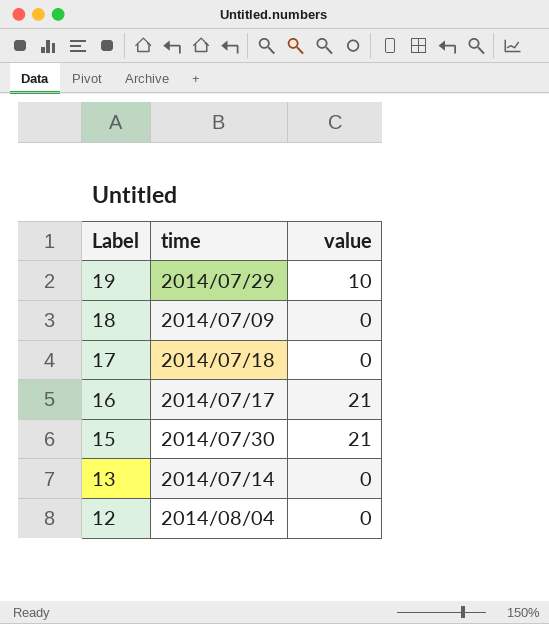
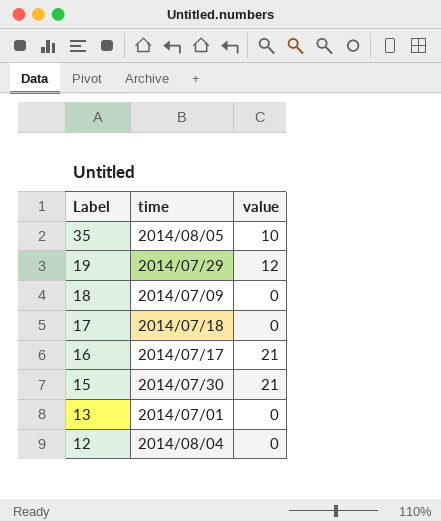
row 35: none -> 2014/08/05 | 10
19 | value: 10 -> 12
13 | time: 2014/07/14 -> 2014/07/01

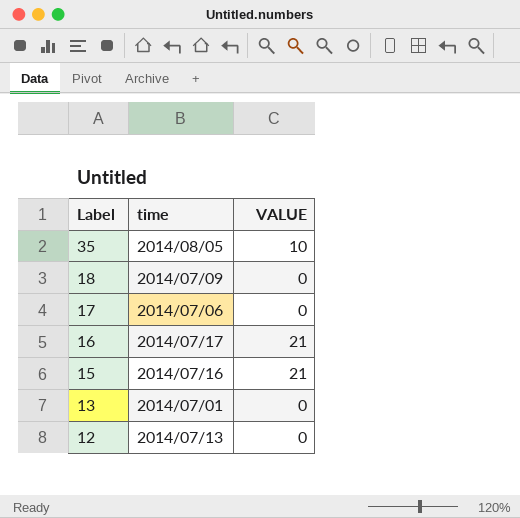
column name: value -> VALUE
row 19: 2014/07/29 | 12 -> none
17 | time: 2014/07/18 -> 2014/07/06
15 | time: 2014/07/30 -> 2014/07/16
12 | time: 2014/08/04 -> 2014/07/13

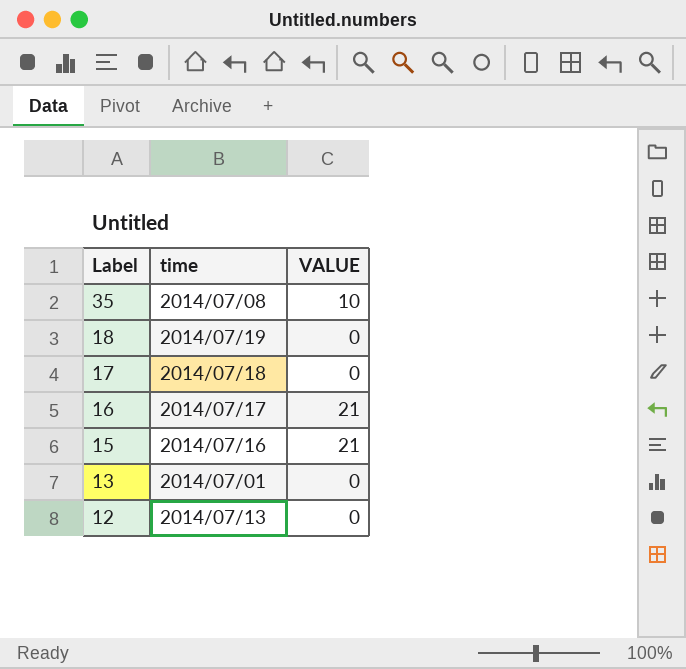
35 | time: 2014/08/05 -> 2014/07/08
18 | time: 2014/07/09 -> 2014/07/19
17 | time: 2014/07/06 -> 2014/07/18

